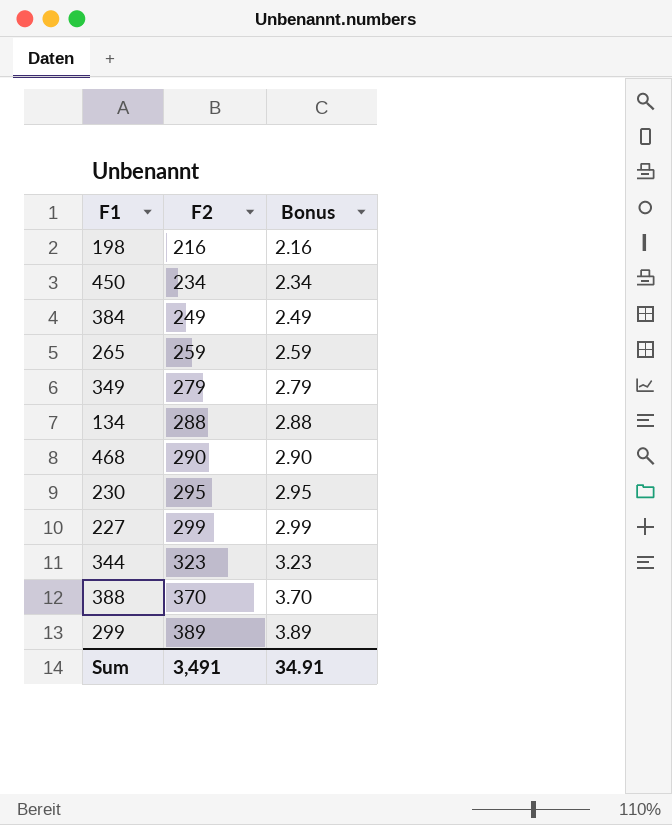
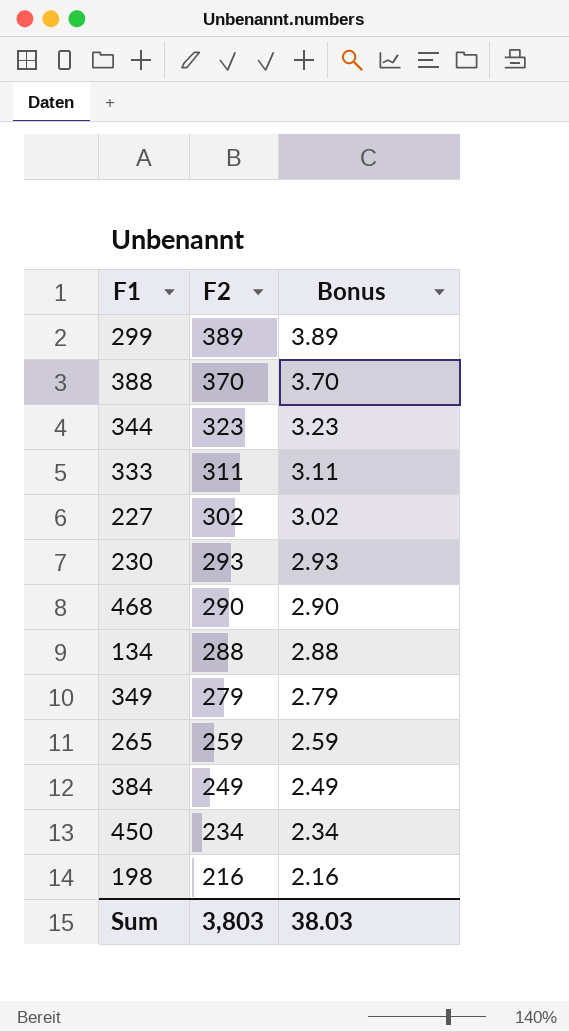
row order: F2 ascending -> F2 descending
row 333: none -> 311 | 3.11
227 | F2: 299 -> 302
227 | Bonus: 2.99 -> 3.02
230 | F2: 295 -> 293
230 | Bonus: 2.95 -> 2.93
Sum | F2: 3,491 -> 3,803
Sum | Bonus: 34.91 -> 38.03

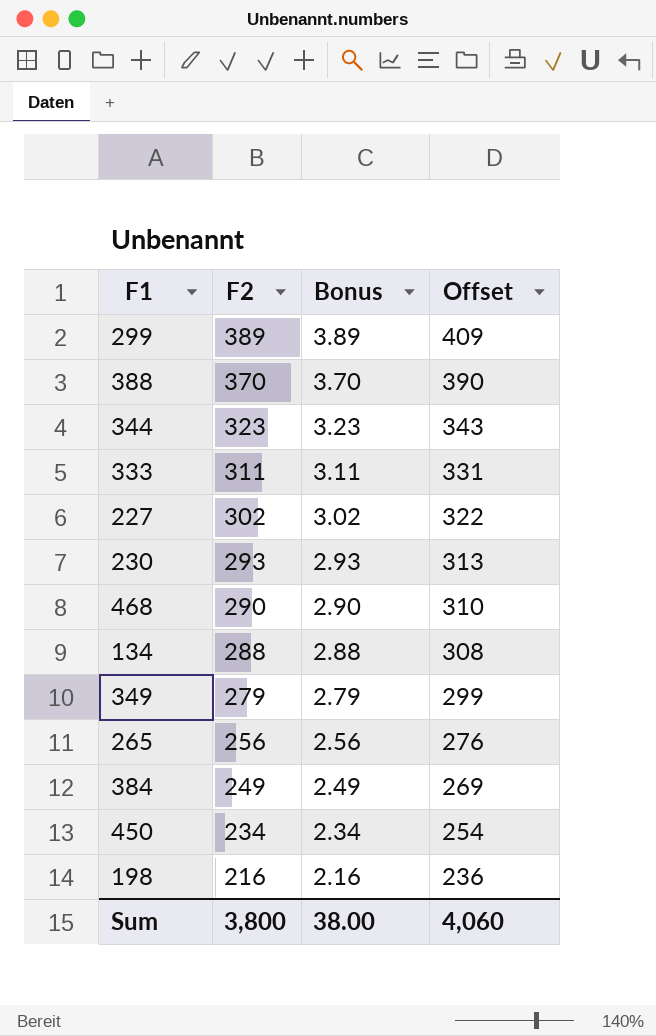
column Offset | formula: none -> [F2] + 20
265 | F2: 259 -> 256
265 | Bonus: 2.59 -> 2.56
Sum | F2: 3,803 -> 3,800
Sum | Bonus: 38.03 -> 38.00

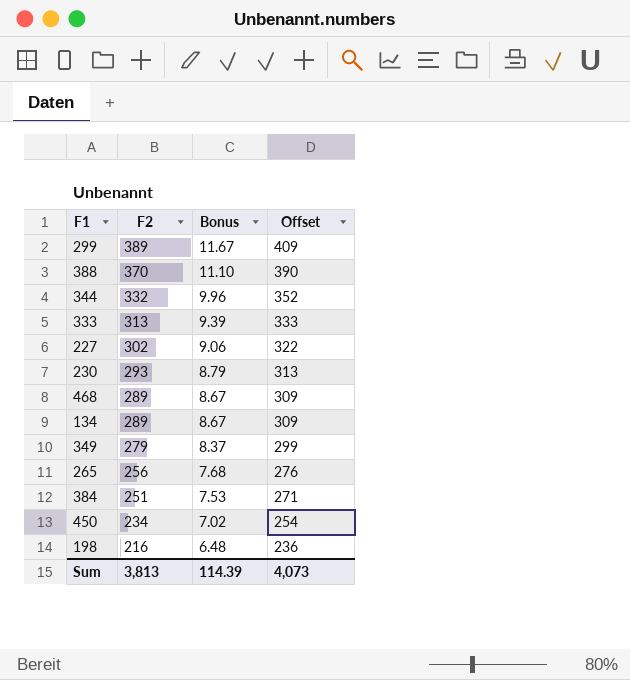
column Bonus | formula: [F2] * 0.01 -> [F2] * 0.03
344 | F2: 323 -> 332
344 | Offset: 343 -> 352
333 | F2: 311 -> 313
333 | Offset: 331 -> 333
468 | F2: 290 -> 289
468 | Offset: 310 -> 309
134 | F2: 288 -> 289
134 | Offset: 308 -> 309
384 | F2: 249 -> 251
384 | Offset: 269 -> 271
Sum | F2: 3,800 -> 3,813
Sum | Bonus: 38.00 -> 114.39
Sum | Offset: 4,060 -> 4,073

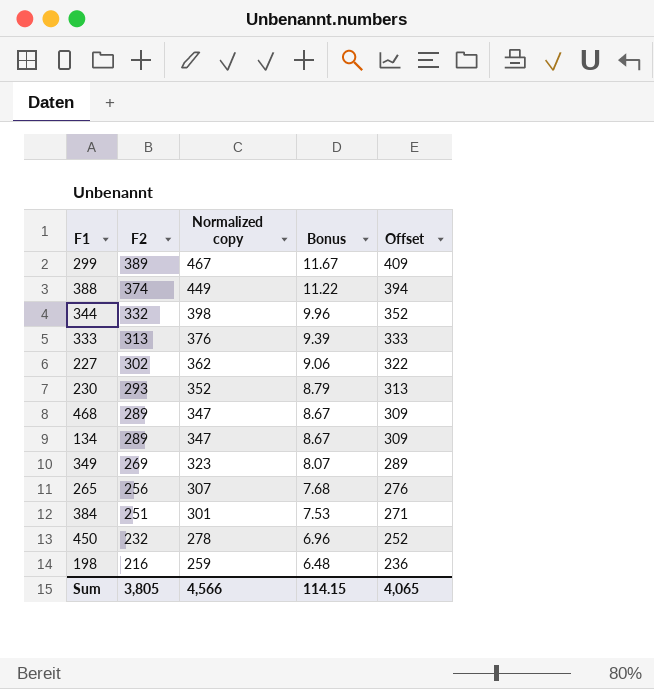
column Normalized copy | formula: none -> [F2] * 1.2
388 | F2: 370 -> 374
388 | Bonus: 11.10 -> 11.22
388 | Offset: 390 -> 394
349 | F2: 279 -> 269
349 | Bonus: 8.37 -> 8.07
349 | Offset: 299 -> 289
450 | F2: 234 -> 232
450 | Bonus: 7.02 -> 6.96
450 | Offset: 254 -> 252
Sum | F2: 3,813 -> 3,805
Sum | Bonus: 114.39 -> 114.15
Sum | Offset: 4,073 -> 4,065

